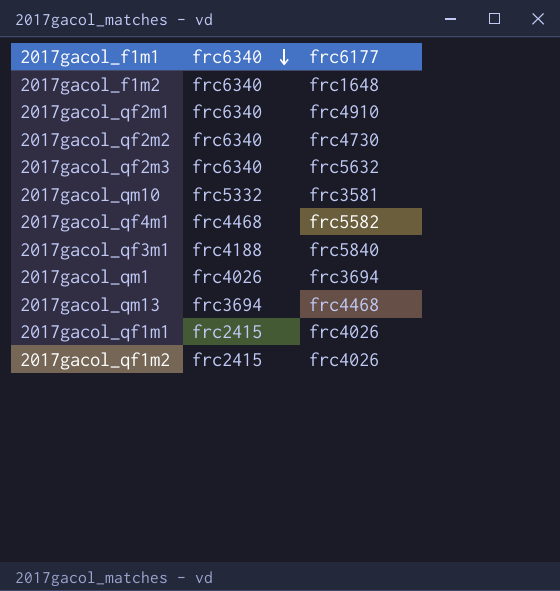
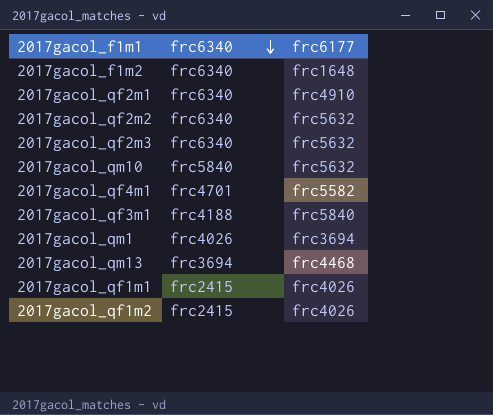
2017gacol_qf2m2 | frc6177: frc4730 -> frc5632
2017gacol_qm10 | frc6340: frc5332 -> frc5840
2017gacol_qm10 | frc6177: frc3581 -> frc5632
2017gacol_qf4m1 | frc6340: frc4468 -> frc4701

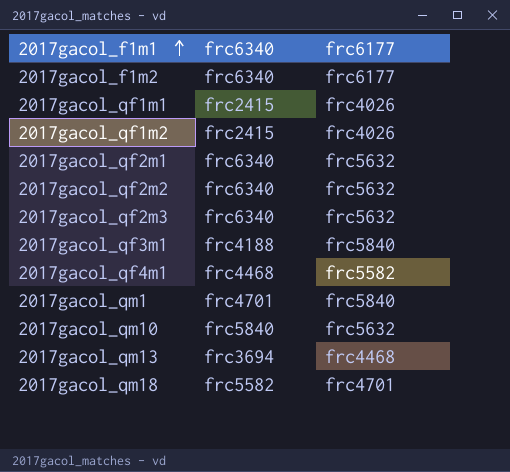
row order: frc6340 descending -> 2017gacol_f1m1 ascending
2017gacol_f1m2 | frc6177: frc1648 -> frc6177
2017gacol_qf2m1 | frc6177: frc4910 -> frc5632
2017gacol_qf4m1 | frc6340: frc4701 -> frc4468
2017gacol_qm1 | frc6340: frc4026 -> frc4701
2017gacol_qm1 | frc6177: frc3694 -> frc5840
row 2017gacol_qm18: none -> frc5582 | frc4701

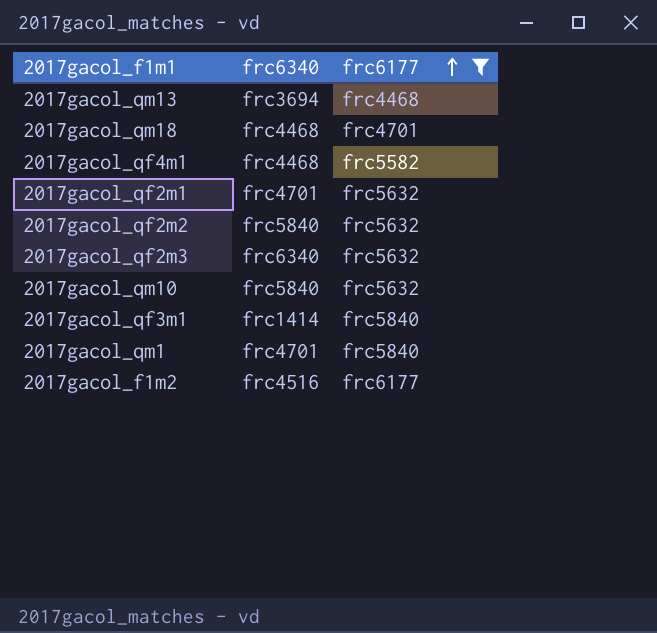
filter: none -> frc6177 != frc4026
row order: 2017gacol_f1m1 ascending -> frc6177 ascending
2017gacol_qm18 | frc6340: frc5582 -> frc4468
2017gacol_qf2m1 | frc6340: frc6340 -> frc4701
2017gacol_qf2m2 | frc6340: frc6340 -> frc5840
2017gacol_qf3m1 | frc6340: frc4188 -> frc1414
2017gacol_f1m2 | frc6340: frc6340 -> frc4516

